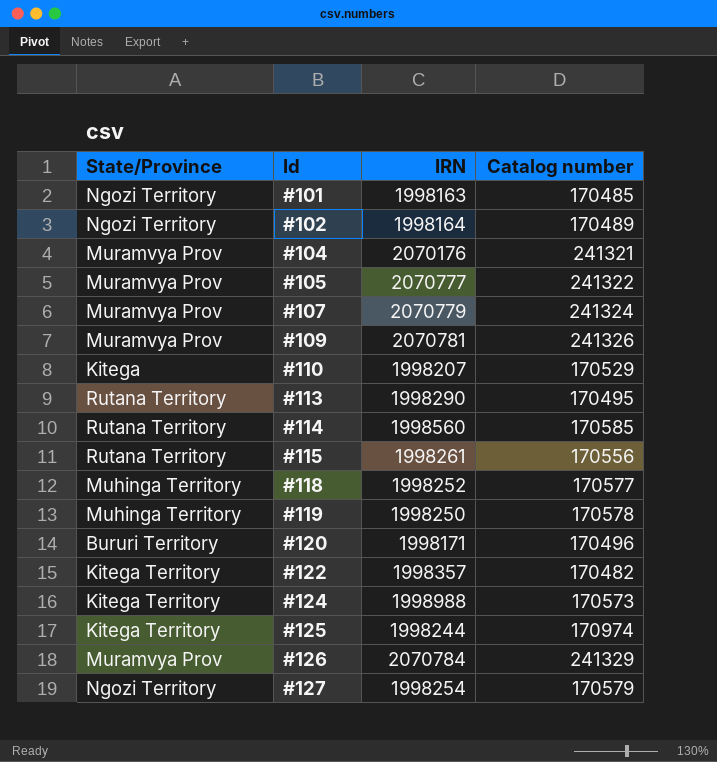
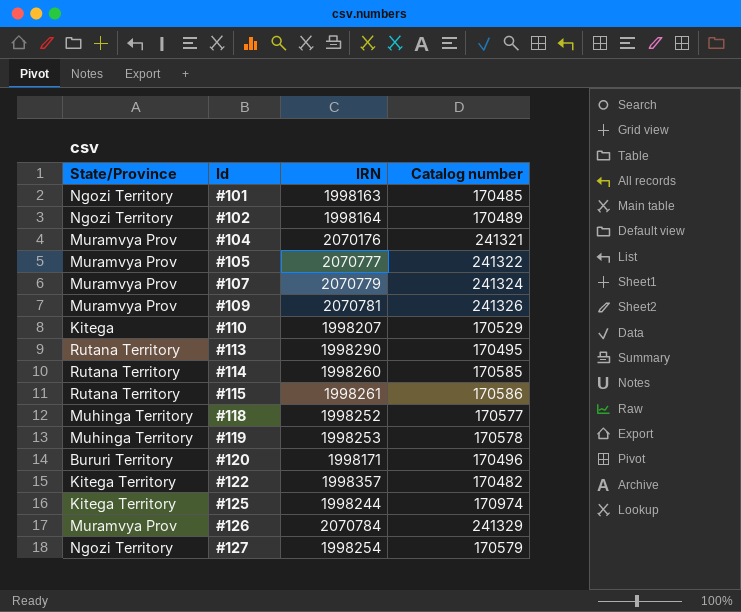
row #124: Kitega Territory | 1998988 | 170573 -> none
#114 | IRN: 1998560 -> 1998260
#115 | Catalog number: 170556 -> 170586
#119 | IRN: 1998250 -> 1998253

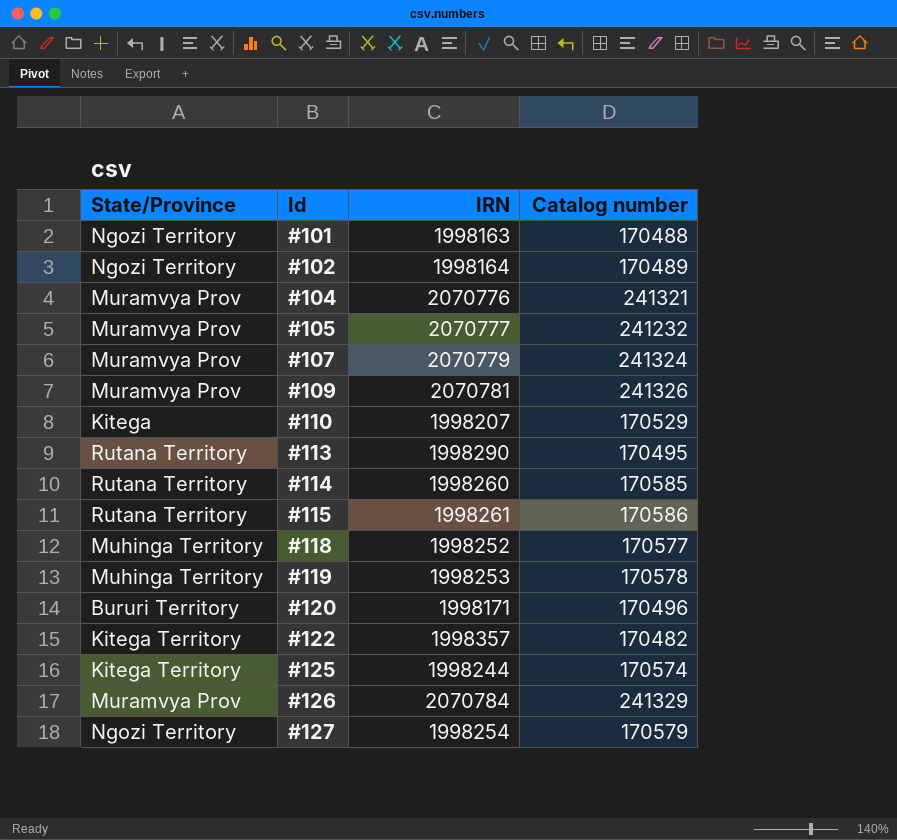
#101 | Catalog number: 170485 -> 170488
#104 | IRN: 2070176 -> 2070776
#105 | Catalog number: 241322 -> 241232
#125 | Catalog number: 170974 -> 170574

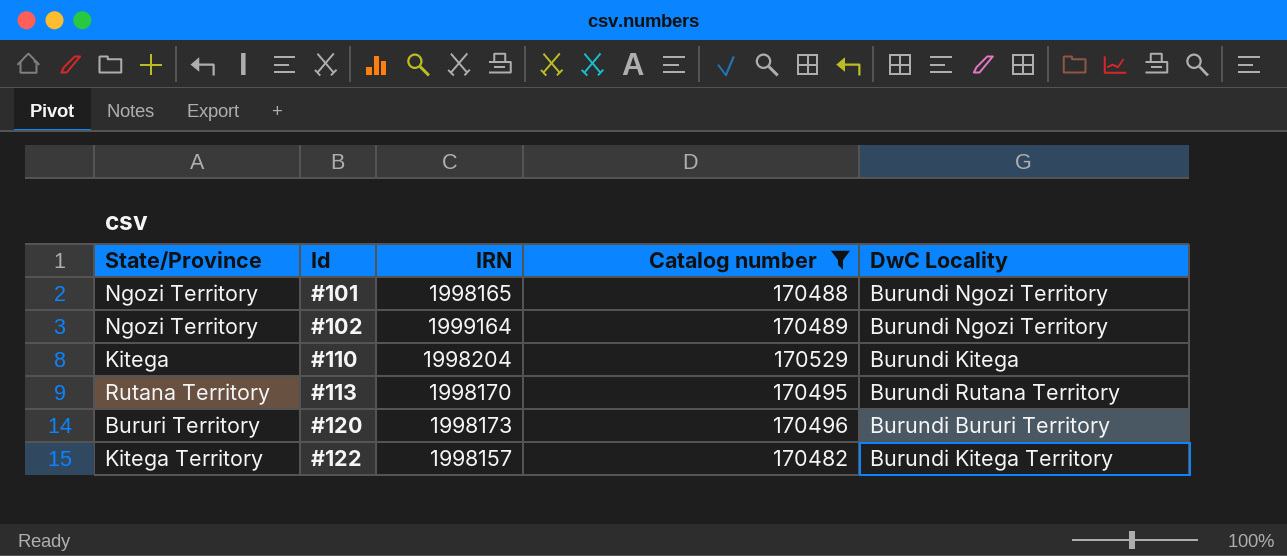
filter: none -> Catalog number <= 170529
column DwC Locality | position: none -> 5
#101 | IRN: 1998163 -> 1998165
#102 | IRN: 1998164 -> 1999164
#110 | IRN: 1998207 -> 1998204
#113 | IRN: 1998290 -> 1998170
#120 | IRN: 1998171 -> 1998173
#122 | IRN: 1998357 -> 1998157

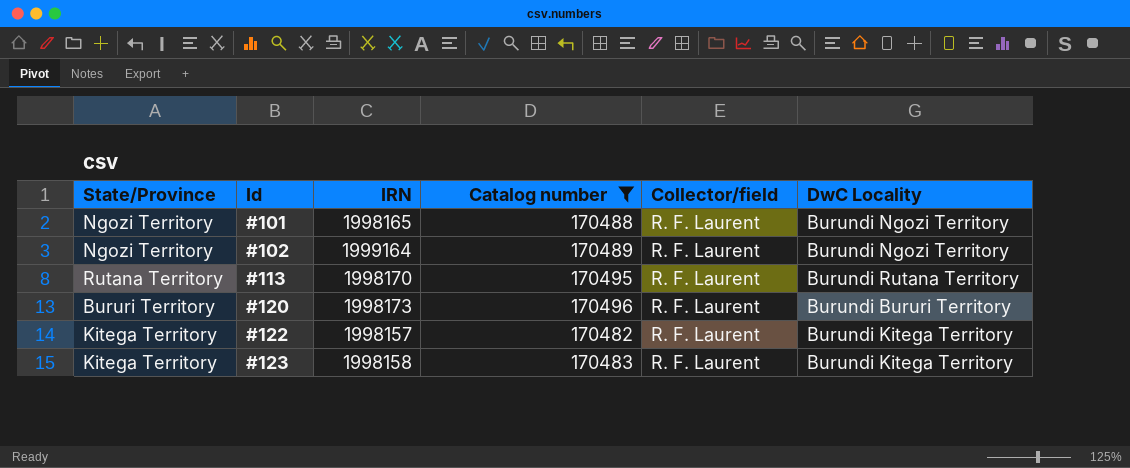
column Collector/field | position: none -> 5
row #110: Kitega | 1998204 | 170529 | Burundi Kitega -> none
row #123: none -> Kitega Territory | 1998158 | 170483 | R. F. Laurent | Burundi Kitega Territory

